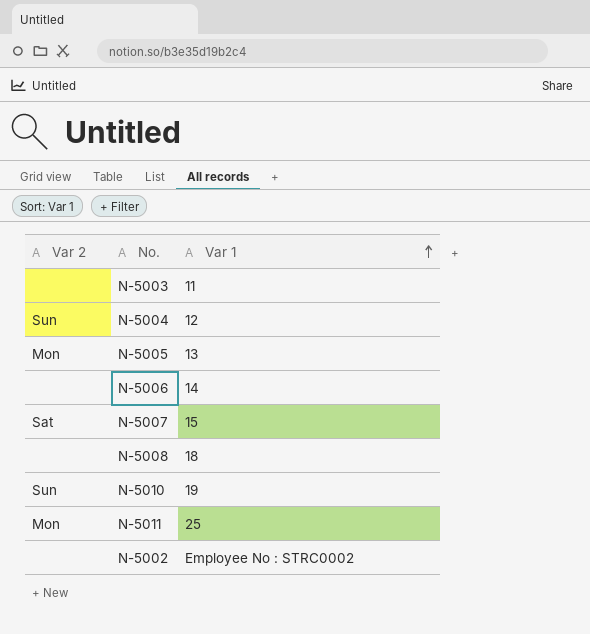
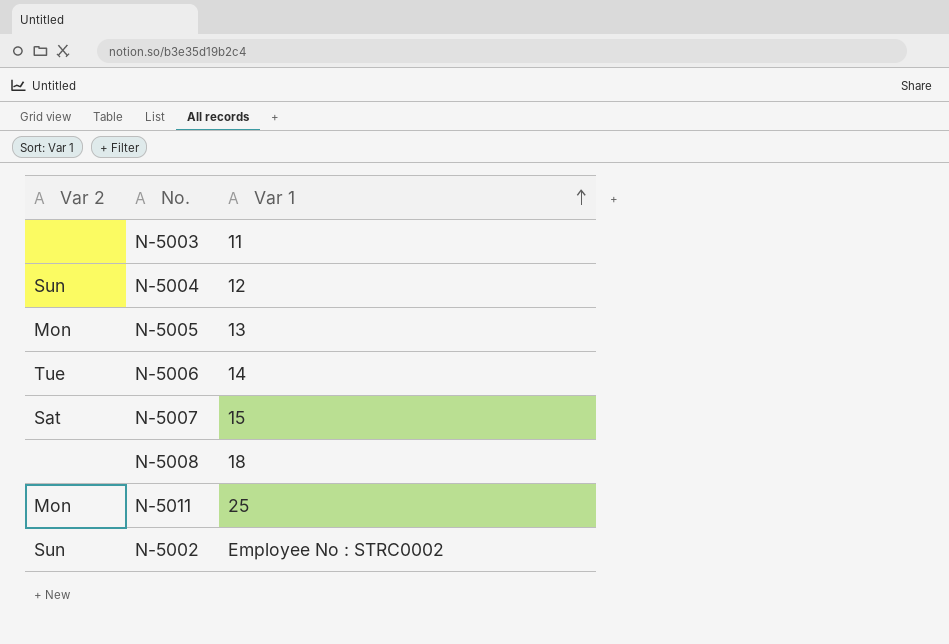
row N-5010: Sun | 19 -> none
N-5006 | Var 2: none -> Tue
N-5002 | Var 2: none -> Sun

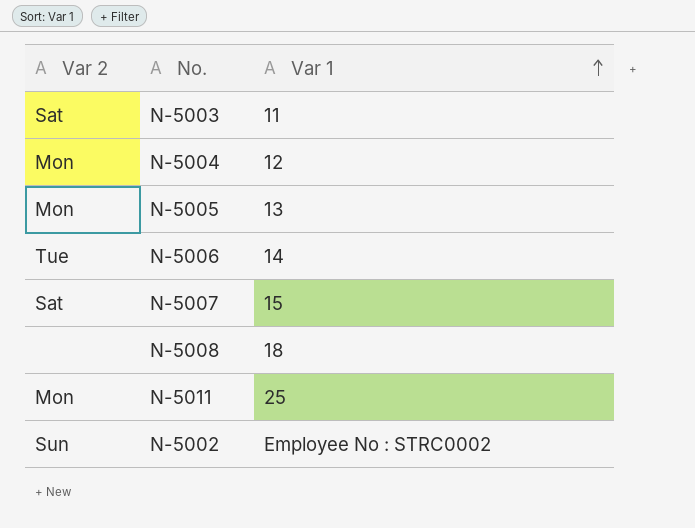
N-5003 | Var 2: none -> Sat
N-5004 | Var 2: Sun -> Mon

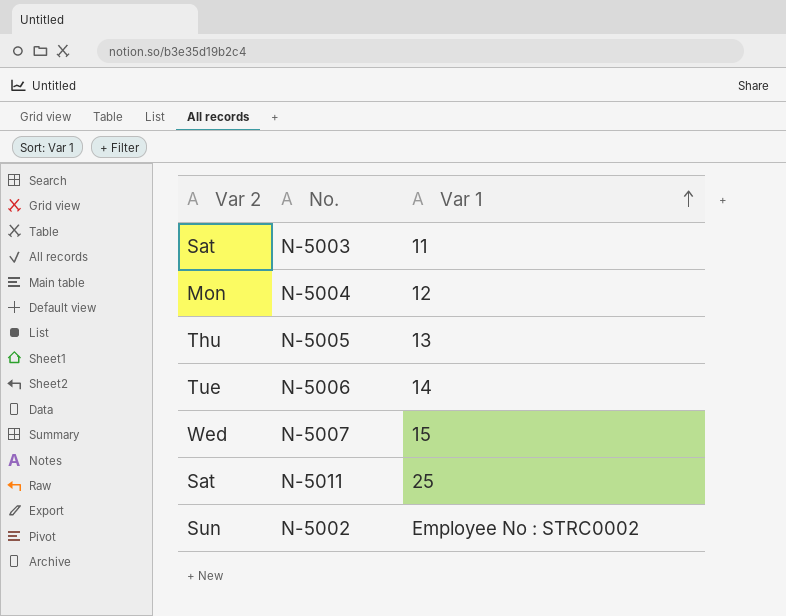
row N-5008: none | 18 -> none
N-5005 | Var 2: Mon -> Thu
N-5007 | Var 2: Sat -> Wed
N-5011 | Var 2: Mon -> Sat

